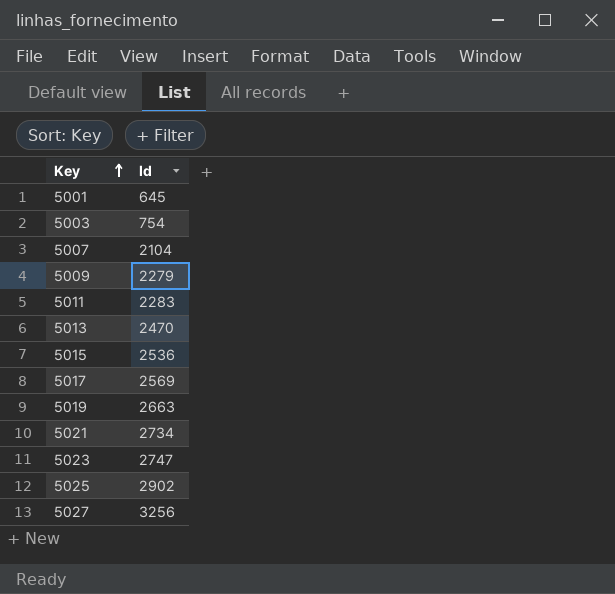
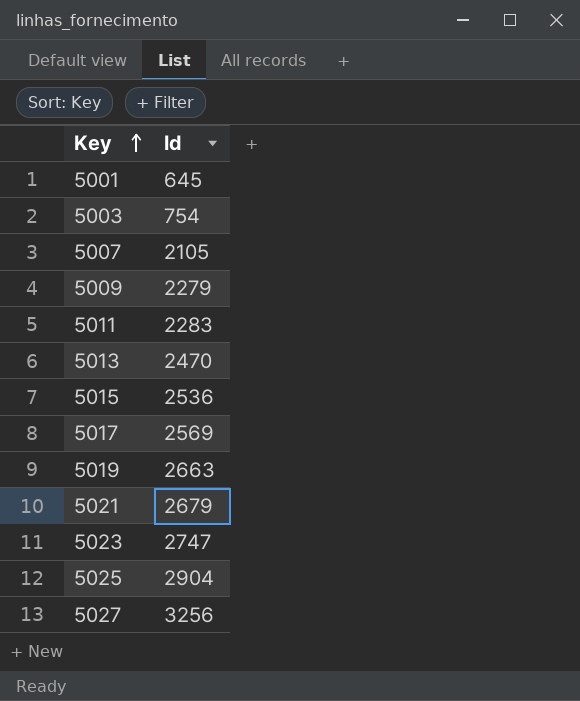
5007 | Id: 2104 -> 2105
5021 | Id: 2734 -> 2679
5025 | Id: 2902 -> 2904

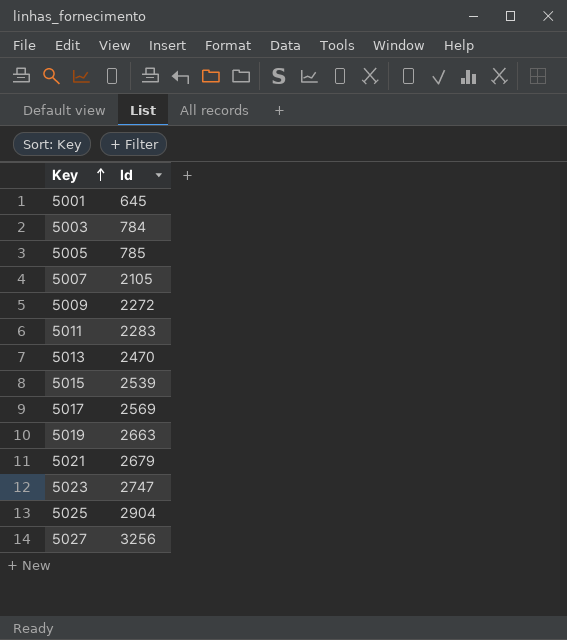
5003 | Id: 754 -> 784
row 5005: none -> 785
5009 | Id: 2279 -> 2272
5015 | Id: 2536 -> 2539

